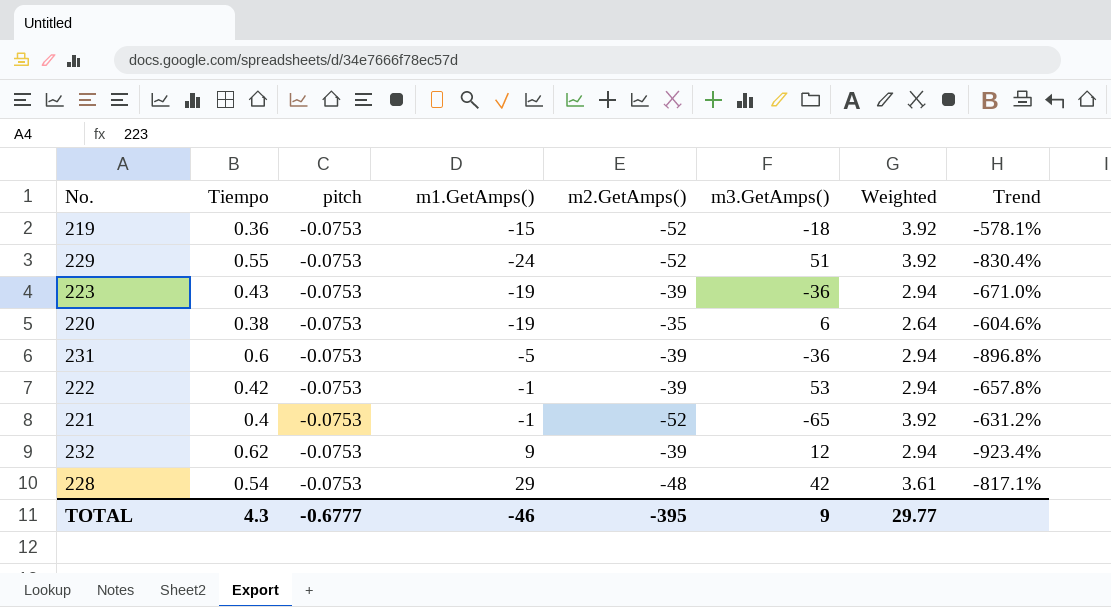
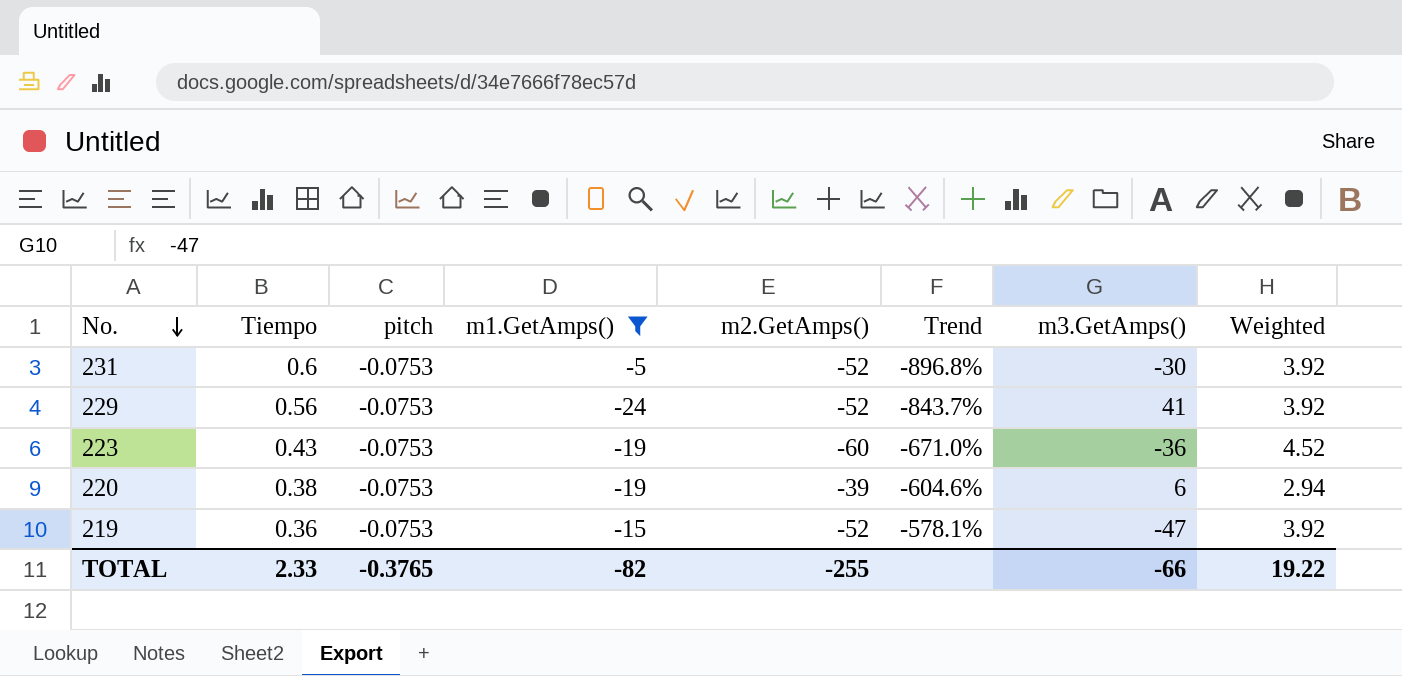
filter: none -> m1.GetAmps() <= -5
row order: none -> No. descending
column Trend | position: 8 -> 6
231 | m2.GetAmps(): -39 -> -52
231 | m3.GetAmps(): -36 -> -30
231 | Weighted: 2.94 -> 3.92
229 | Tiempo: 0.55 -> 0.56
229 | Trend: -830.4% -> -843.7%
229 | m3.GetAmps(): 51 -> 41
223 | m2.GetAmps(): -39 -> -60
223 | Weighted: 2.94 -> 4.52
220 | m2.GetAmps(): -35 -> -39
220 | Weighted: 2.64 -> 2.94
219 | m3.GetAmps(): -18 -> -47
TOTAL | Tiempo: 4.3 -> 2.33
TOTAL | pitch: -0.6777 -> -0.3765
TOTAL | m1.GetAmps(): -46 -> -82
TOTAL | m2.GetAmps(): -395 -> -255
TOTAL | m3.GetAmps(): 9 -> -66
TOTAL | Weighted: 29.77 -> 19.22

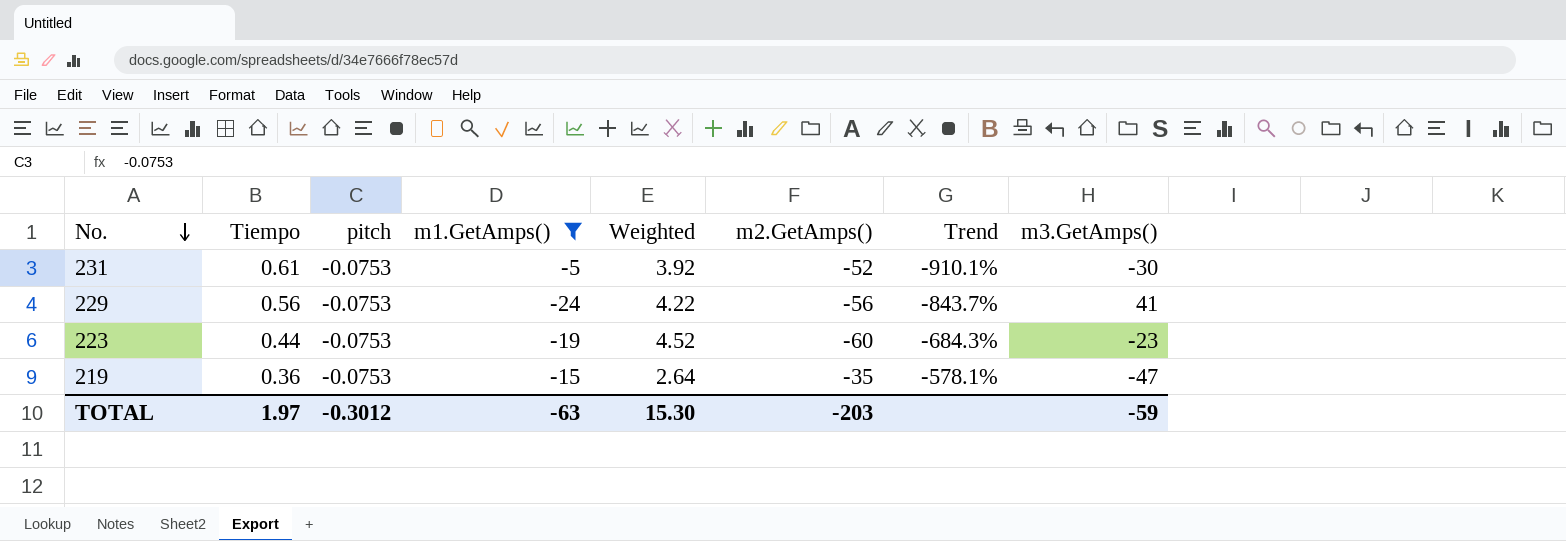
column Weighted | position: 8 -> 5
row 220: 0.38 | -0.0753 | -19 | -39 | -604.6% | 6 | 2.94 -> none
231 | Tiempo: 0.6 -> 0.61
231 | Trend: -896.8% -> -910.1%
229 | Weighted: 3.92 -> 4.22
229 | m2.GetAmps(): -52 -> -56
223 | Tiempo: 0.43 -> 0.44
223 | Trend: -671.0% -> -684.3%
223 | m3.GetAmps(): -36 -> -23
219 | Weighted: 3.92 -> 2.64
219 | m2.GetAmps(): -52 -> -35
TOTAL | Tiempo: 2.33 -> 1.97
TOTAL | pitch: -0.3765 -> -0.3012
TOTAL | m1.GetAmps(): -82 -> -63
TOTAL | Weighted: 19.22 -> 15.30
TOTAL | m2.GetAmps(): -255 -> -203
TOTAL | m3.GetAmps(): -66 -> -59

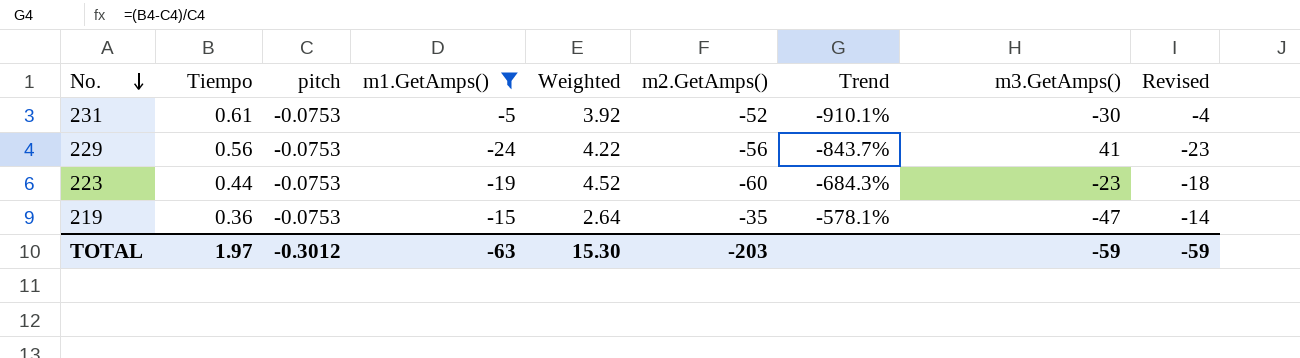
column Revised | formula: none -> [m1.GetAmps()] + 1

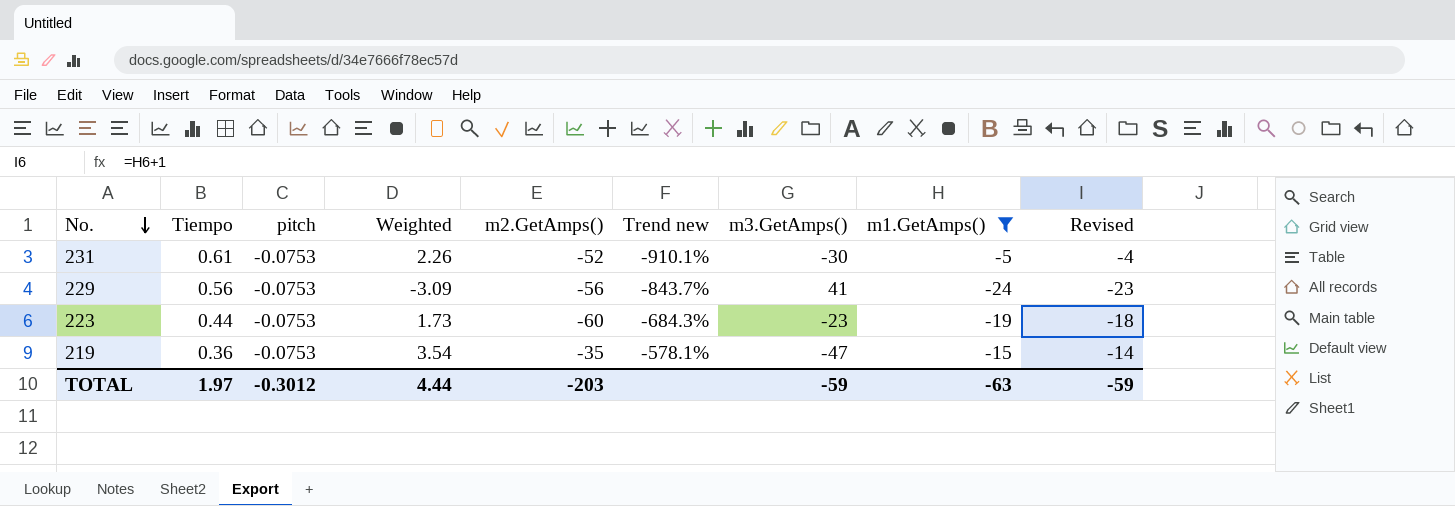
column Weighted | formula: [pitch] * [m2.GetAmps()] -> [pitch] * [m3.GetAmps()]
column name: Trend -> Trend new
column m1.GetAmps() | position: 4 -> 8
TOTAL | Weighted: 15.30 -> 4.44

